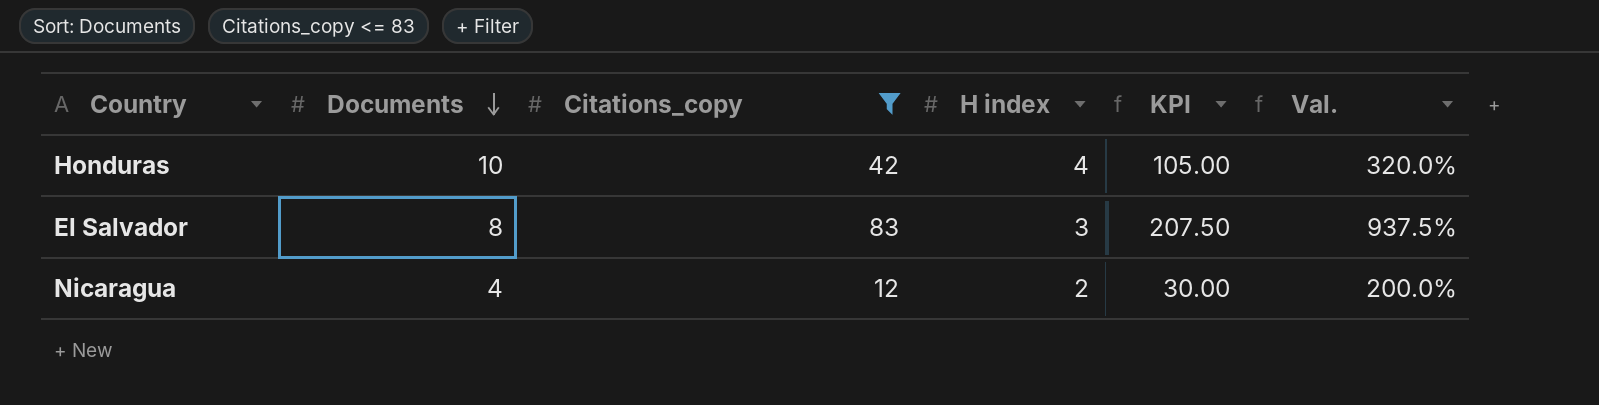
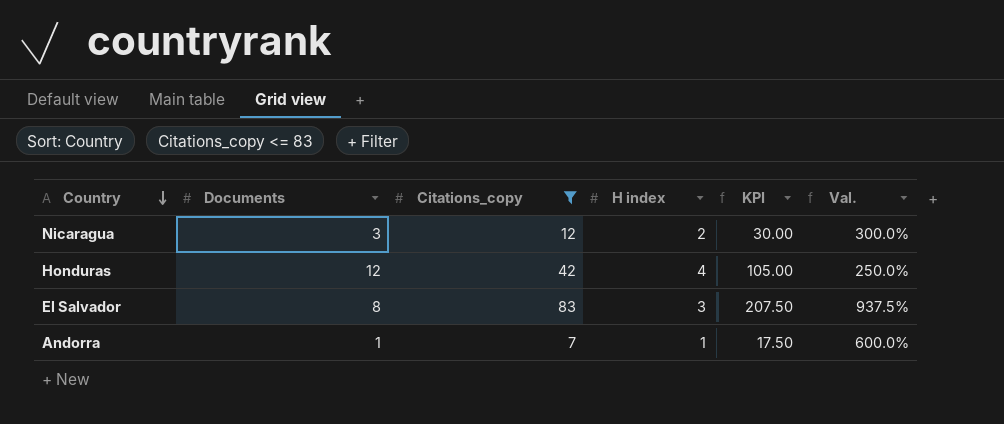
row order: Documents descending -> Country descending
Nicaragua | Documents: 4 -> 3
Nicaragua | Val.: 200.0% -> 300.0%
Honduras | Documents: 10 -> 12
Honduras | Val.: 320.0% -> 250.0%
row Andorra: none -> 1 | 7 | 1 | 17.50 | 600.0%

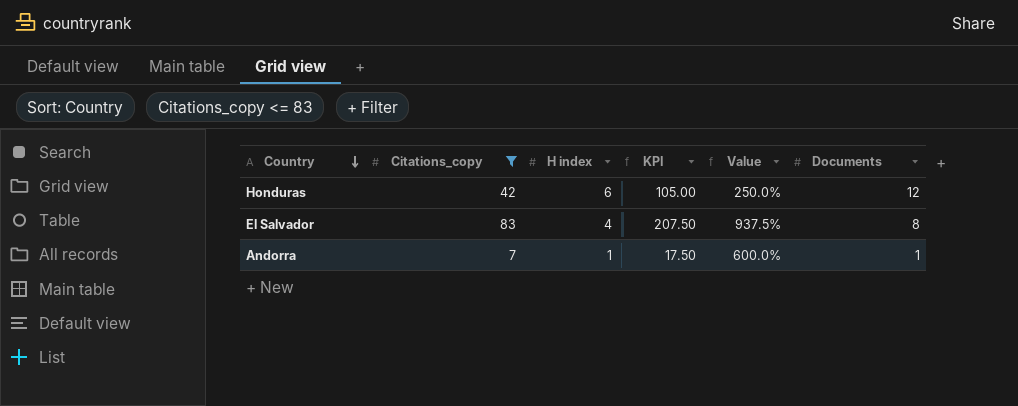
column name: Val. -> Value
column Documents | position: 2 -> 6
row Nicaragua: 3 | 12 | 2 | 30.00 | 300.0% -> none
Honduras | H index: 4 -> 6
El Salvador | H index: 3 -> 4

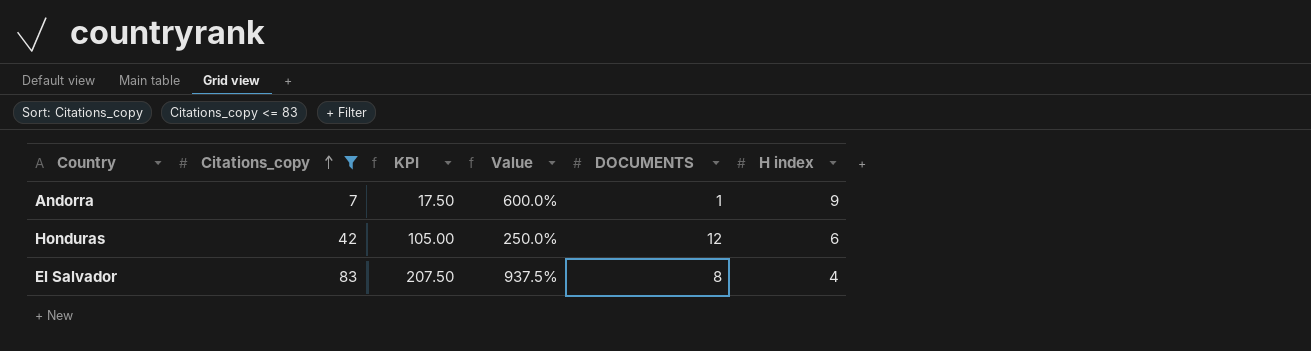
row order: Country descending -> Citations_copy ascending
column name: Documents -> DOCUMENTS
column H index | position: 3 -> 6
Andorra | H index: 1 -> 9

